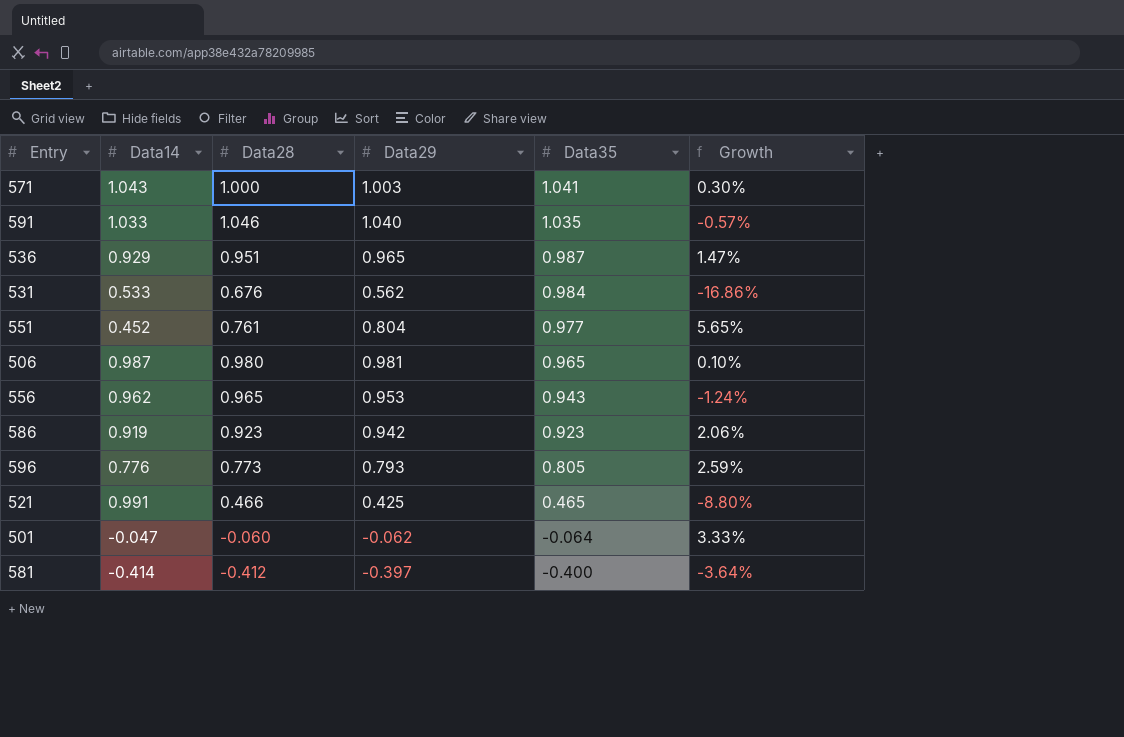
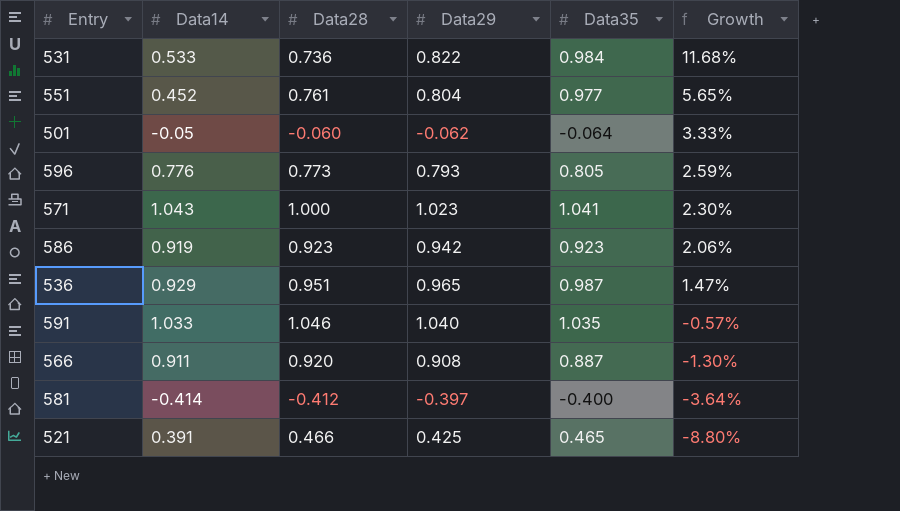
row order: Data35 descending -> Growth descending
row 506: 0.987 | 0.980 | 0.981 | 0.965 | 0.10% -> none
row 556: 0.962 | 0.965 | 0.953 | 0.943 | -1.24% -> none
531 | Data28: 0.676 -> 0.736
531 | Data29: 0.562 -> 0.822
531 | Growth: -16.86% -> 11.68%
501 | Data14: -0.047 -> -0.05
571 | Data29: 1.003 -> 1.023
571 | Growth: 0.30% -> 2.30%
row 566: none -> 0.911 | 0.920 | 0.908 | 0.887 | -1.30%
521 | Data14: 0.991 -> 0.391

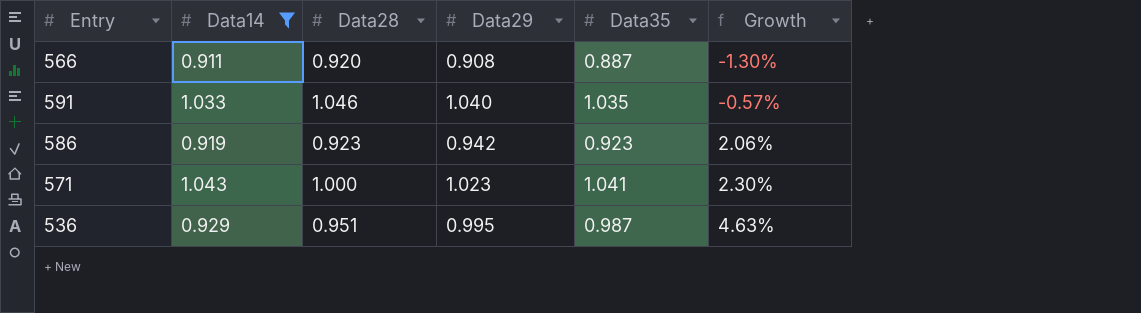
filter: none -> Data14 >= 0.911
row order: Growth descending -> Growth ascending
536 | Data29: 0.965 -> 0.995
536 | Growth: 1.47% -> 4.63%

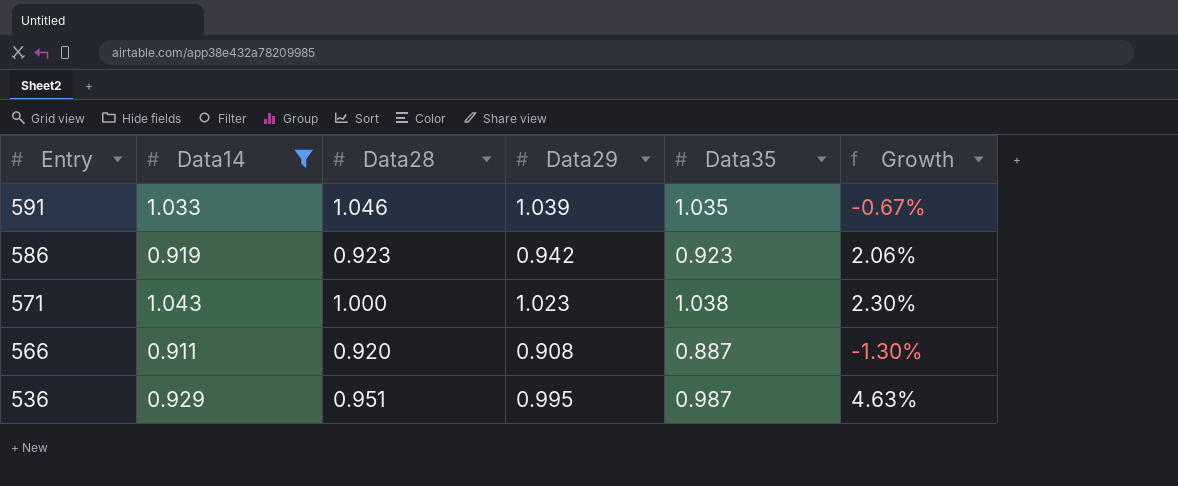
row order: Growth ascending -> Entry descending
591 | Data29: 1.040 -> 1.039
591 | Growth: -0.57% -> -0.67%
571 | Data35: 1.041 -> 1.038

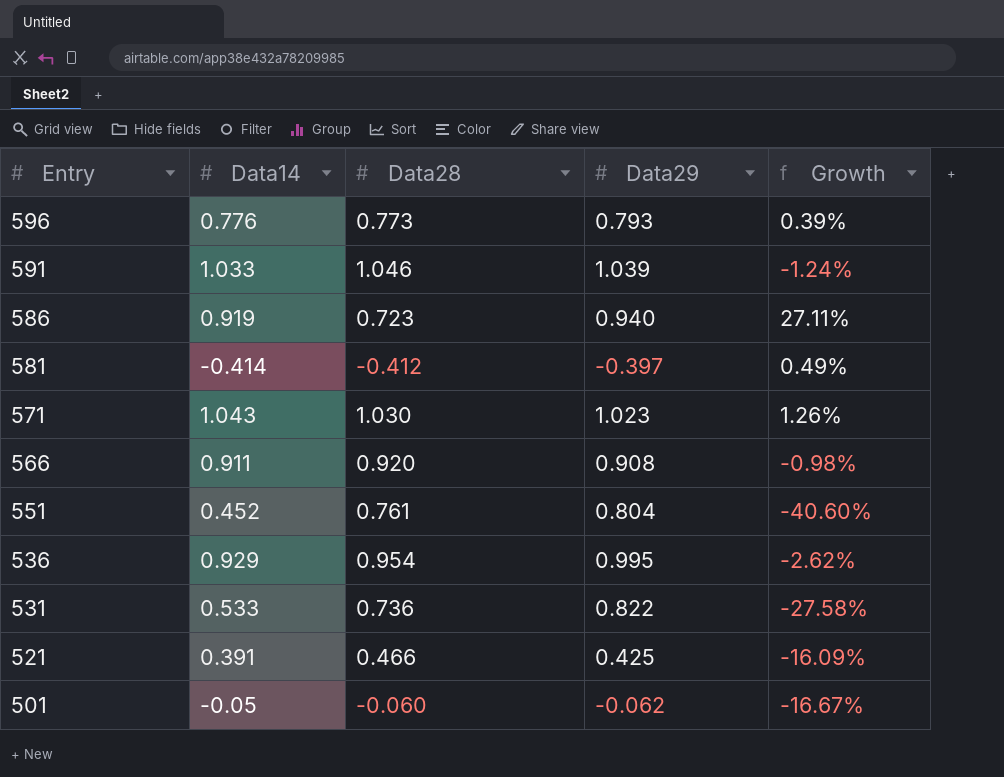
filter: Data14 >= 0.911 -> none
column Data35 | position: 5 -> none
column Growth | formula: ([Data29] - [Data28]) / [Data28] -> ([Data14] - [Data28]) / [Data28]
586 | Data28: 0.923 -> 0.723
586 | Data29: 0.942 -> 0.940
571 | Data28: 1.000 -> 1.030
536 | Data28: 0.951 -> 0.954

